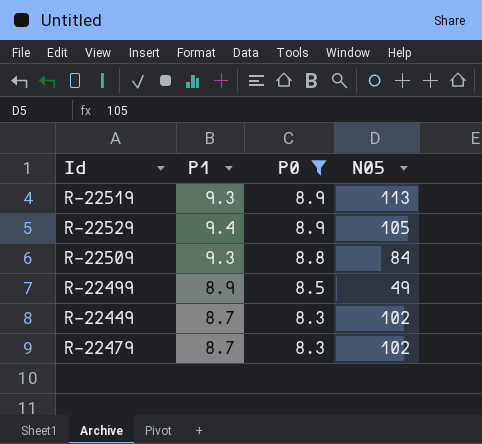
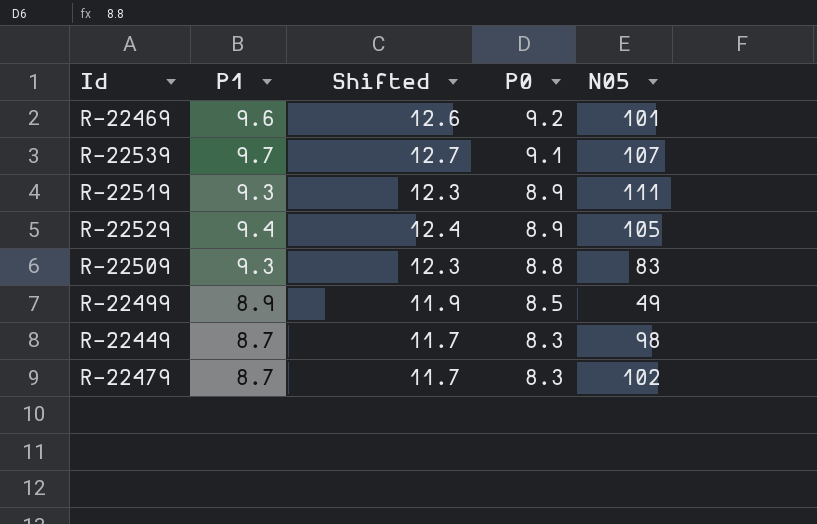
filter: P0 <= 8.9 -> none
column Shifted | formula: none -> [P1] + 3
R-22519 | N05: 113 -> 111
R-22509 | N05: 84 -> 83
R-22449 | N05: 102 -> 98

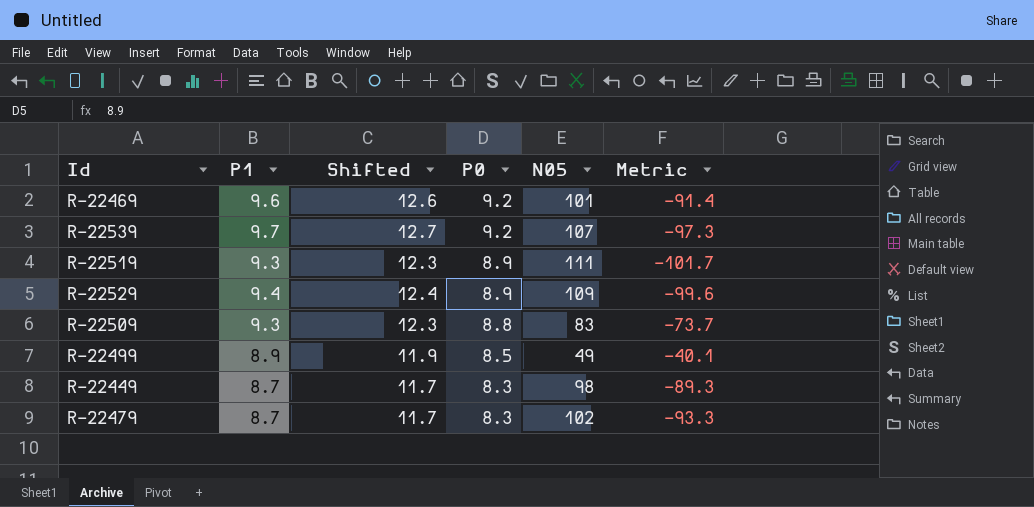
column Metric | formula: none -> [P1] - [N05]
R-22539 | P0: 9.1 -> 9.2
R-22529 | N05: 105 -> 109

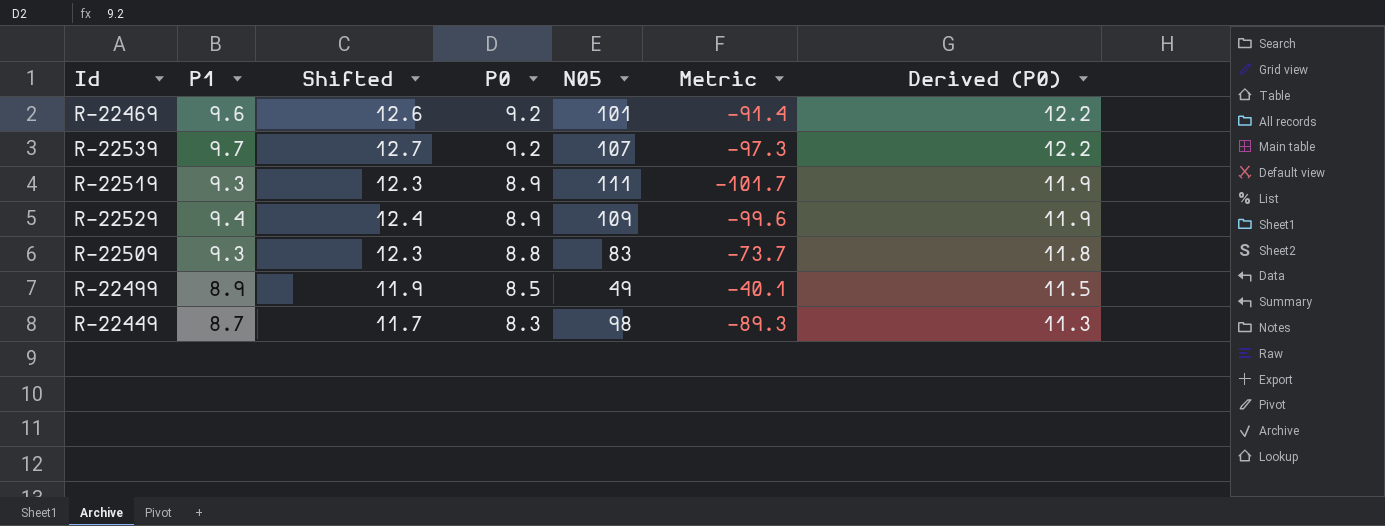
column Derived (P0) | formula: none -> [P0] + 3
row R-22479: 8.7 | 11.7 | 8.3 | 102 | -93.3 -> none

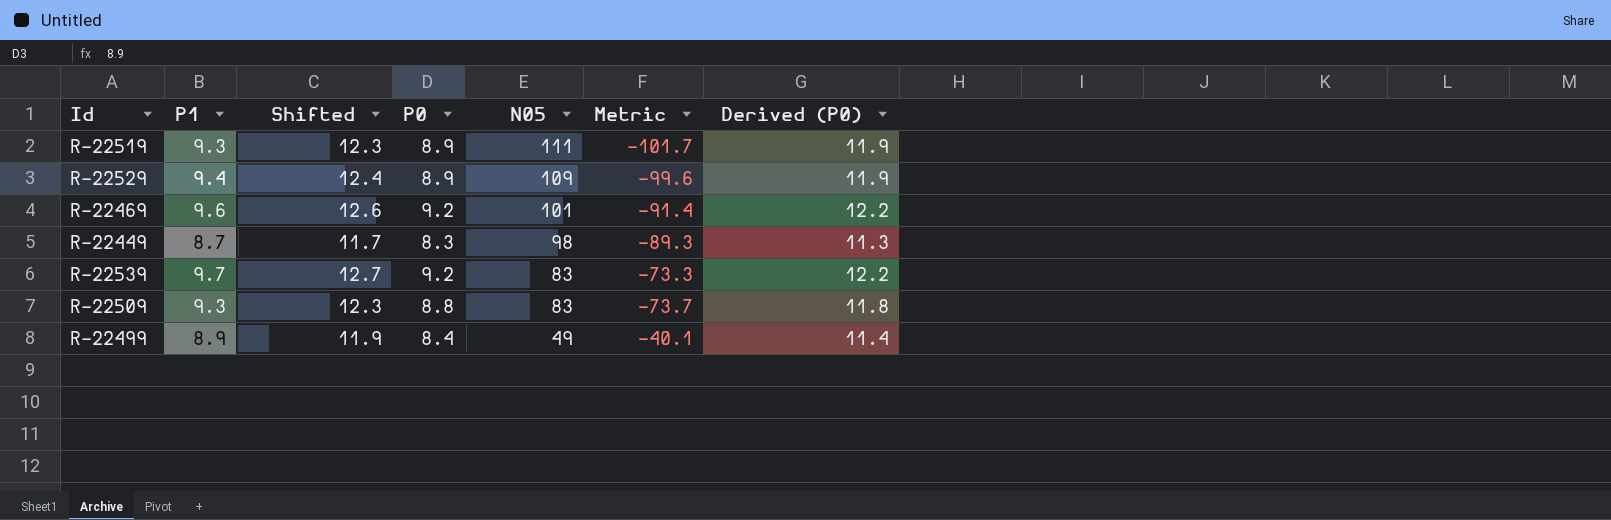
row order: P0 descending -> N05 descending
R-22539 | N05: 107 -> 83
R-22539 | Metric: -97.3 -> -73.3
R-22499 | P0: 8.5 -> 8.4
R-22499 | Derived (P0): 11.5 -> 11.4

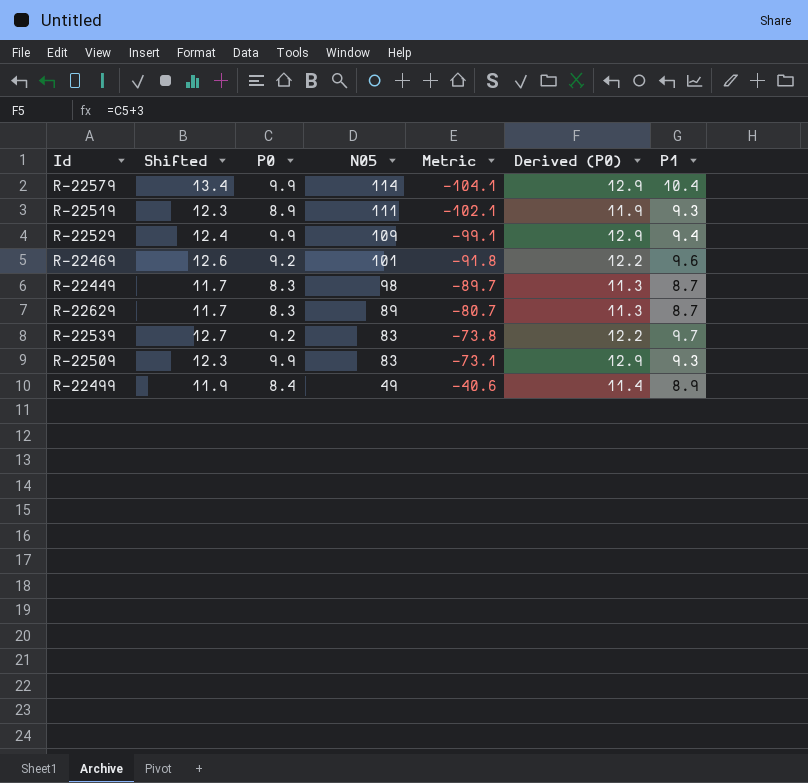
column Metric | formula: [P1] - [N05] -> [P0] - [N05]
column P1 | position: 2 -> 7
row R-22579: none -> 13.4 | 9.9 | 114 | -104.1 | 12.9 | 10.4
R-22529 | P0: 8.9 -> 9.9
R-22529 | Derived (P0): 11.9 -> 12.9
row R-22629: none -> 11.7 | 8.3 | 89 | -80.7 | 11.3 | 8.7
R-22509 | P0: 8.8 -> 9.9
R-22509 | Derived (P0): 11.8 -> 12.9

